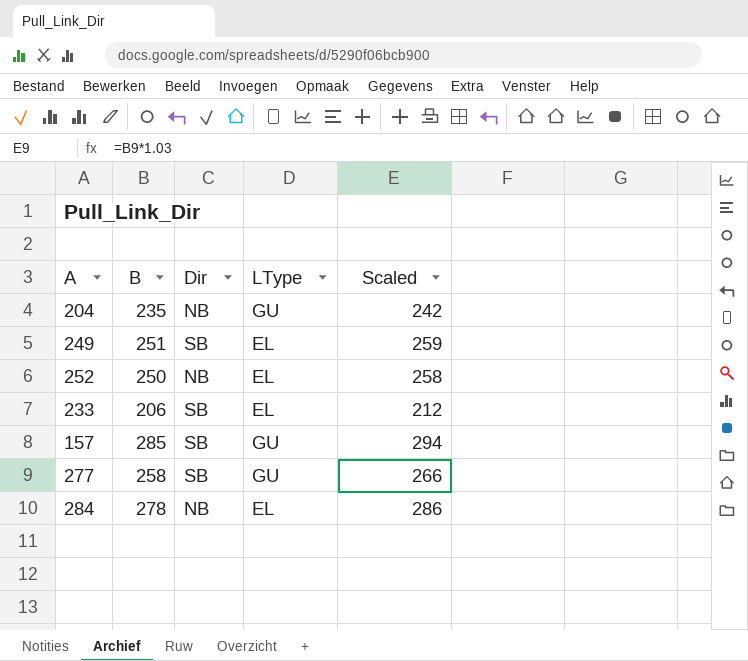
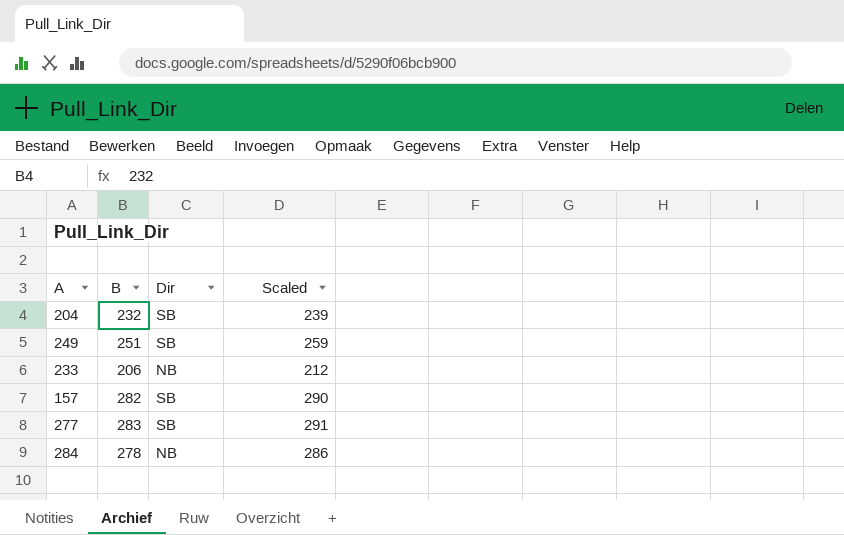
column LType | position: 4 -> none
row 252: 250 | NB | EL | 258 -> none
204 | B: 235 -> 232
204 | Dir: NB -> SB
204 | Scaled: 242 -> 239
233 | Dir: SB -> NB
157 | B: 285 -> 282
157 | Scaled: 294 -> 290
277 | B: 258 -> 283
277 | Scaled: 266 -> 291

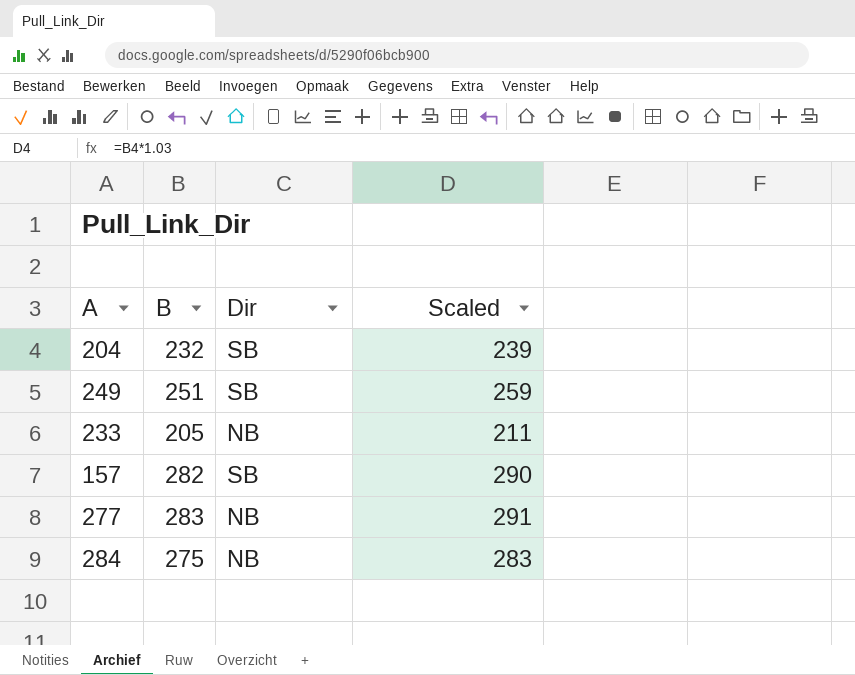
233 | B: 206 -> 205
233 | Scaled: 212 -> 211
277 | Dir: SB -> NB
284 | B: 278 -> 275
284 | Scaled: 286 -> 283

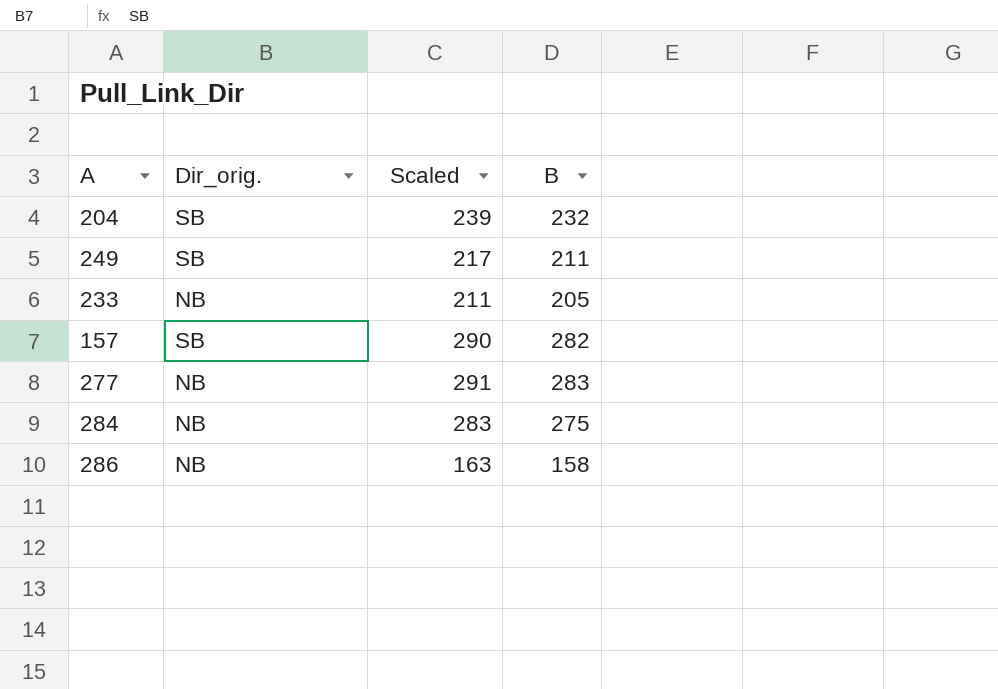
column name: Dir -> Dir_orig.
column B | position: 2 -> 4
249 | Scaled: 259 -> 217
249 | B: 251 -> 211
row 286: none -> NB | 163 | 158

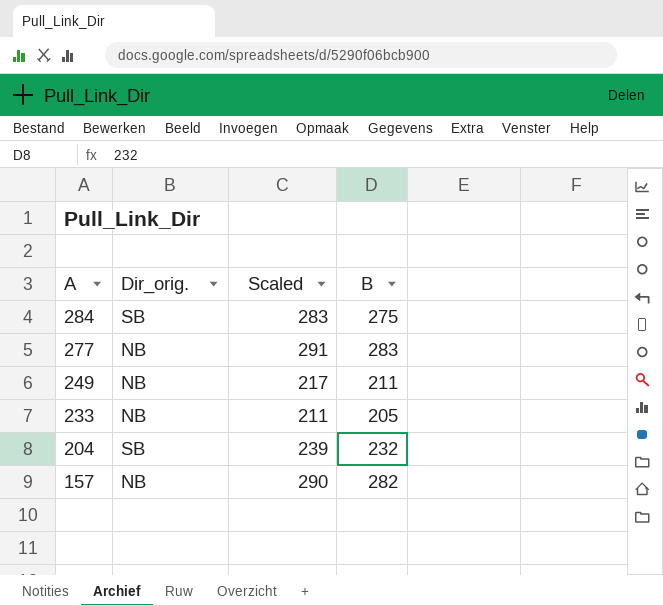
row order: none -> A descending
row 286: NB | 163 | 158 -> none
284 | Dir_orig.: NB -> SB
249 | Dir_orig.: SB -> NB
157 | Dir_orig.: SB -> NB

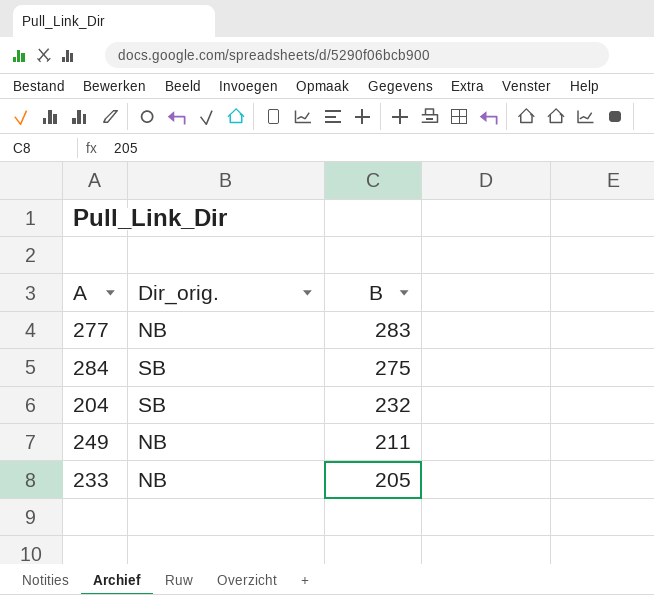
row order: A descending -> B descending
column Scaled | formula: [B] * 1.03 -> none
row 157: NB | 290 | 282 -> none

